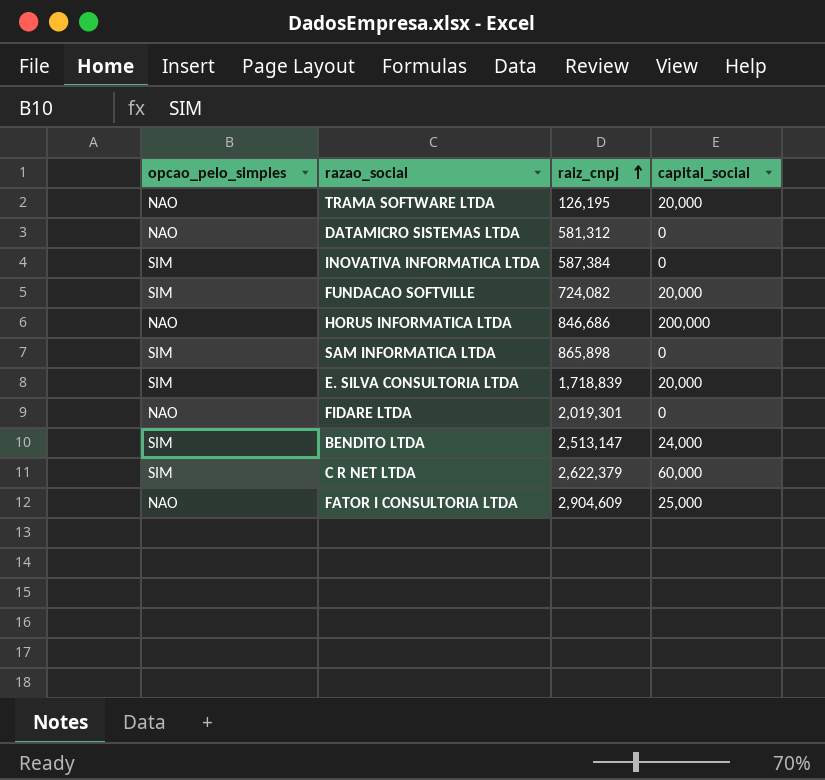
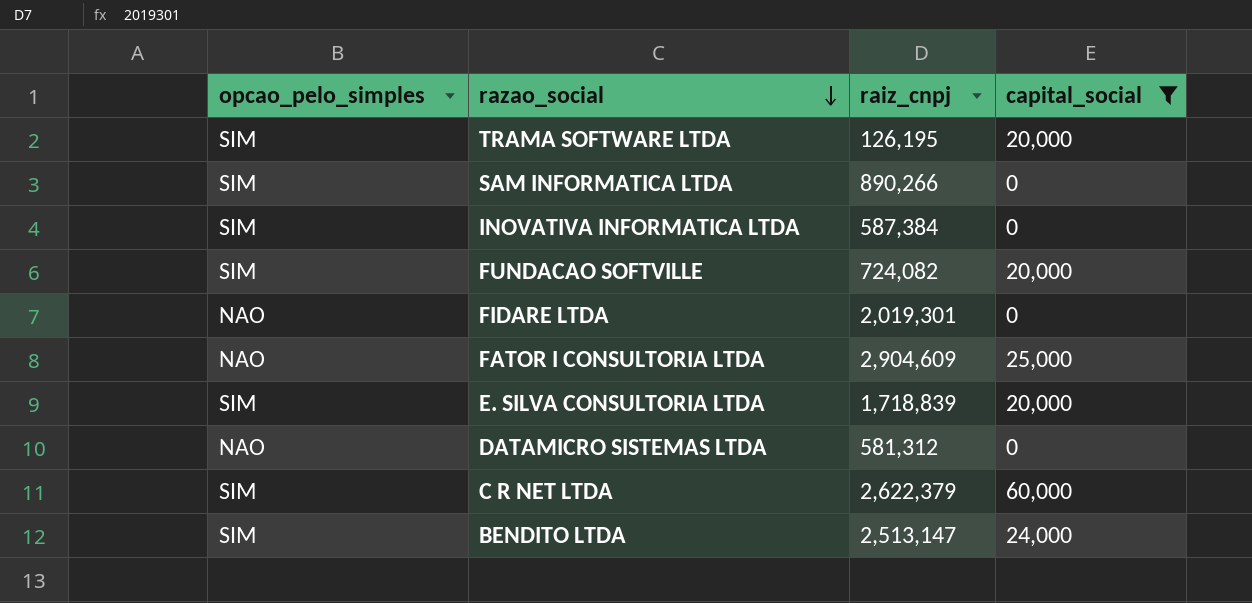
filter: none -> capital_social != 200,000
row order: raiz_cnpj ascending -> razao_social descending
TRAMA SOFTWARE LTDA | opcao_pelo_simples: NAO -> SIM
SAM INFORMATICA LTDA | raiz_cnpj: 865,898 -> 890,266

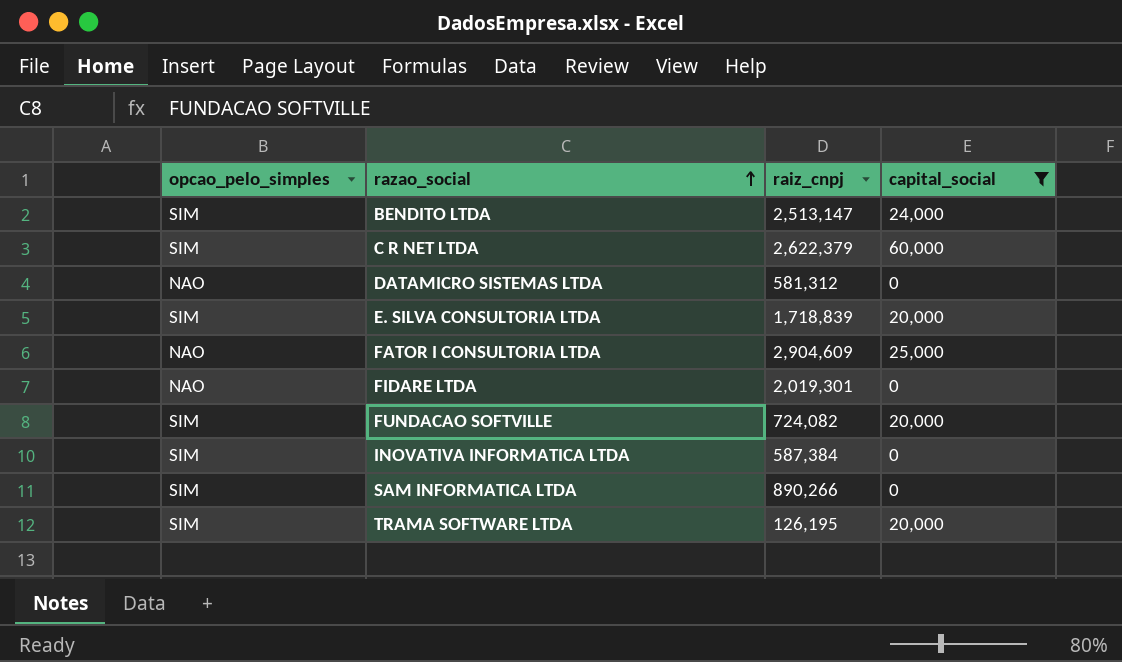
row order: razao_social descending -> razao_social ascending

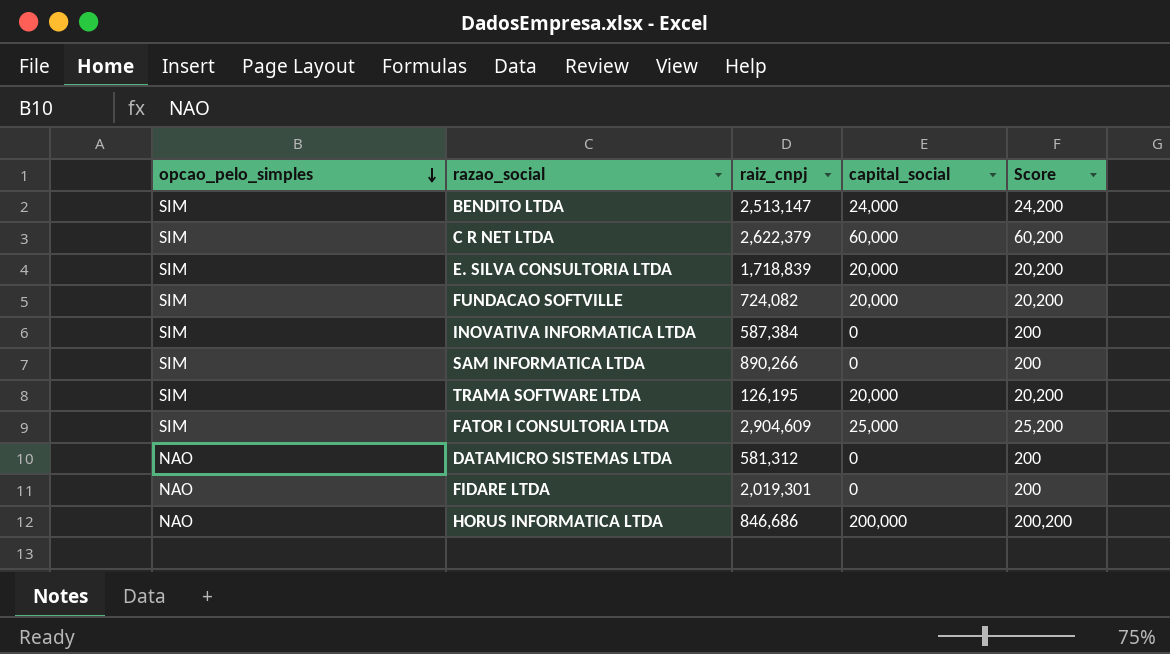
filter: capital_social != 200,000 -> none
row order: razao_social ascending -> opcao_pelo_simples descending
column Score | formula: none -> [capital_social] + 200
FATOR I CONSULTORIA LTDA | opcao_pelo_simples: NAO -> SIM

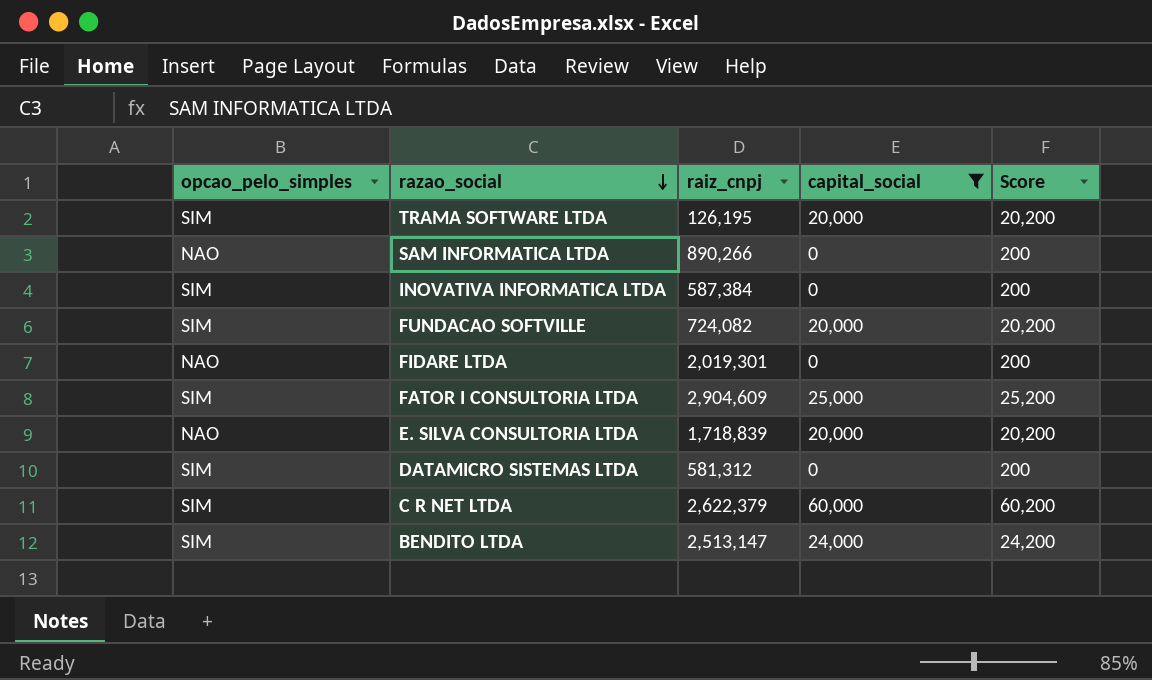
filter: none -> capital_social != 200,000
row order: opcao_pelo_simples descending -> razao_social descending
SAM INFORMATICA LTDA | opcao_pelo_simples: SIM -> NAO
E. SILVA CONSULTORIA LTDA | opcao_pelo_simples: SIM -> NAO
DATAMICRO SISTEMAS LTDA | opcao_pelo_simples: NAO -> SIM

